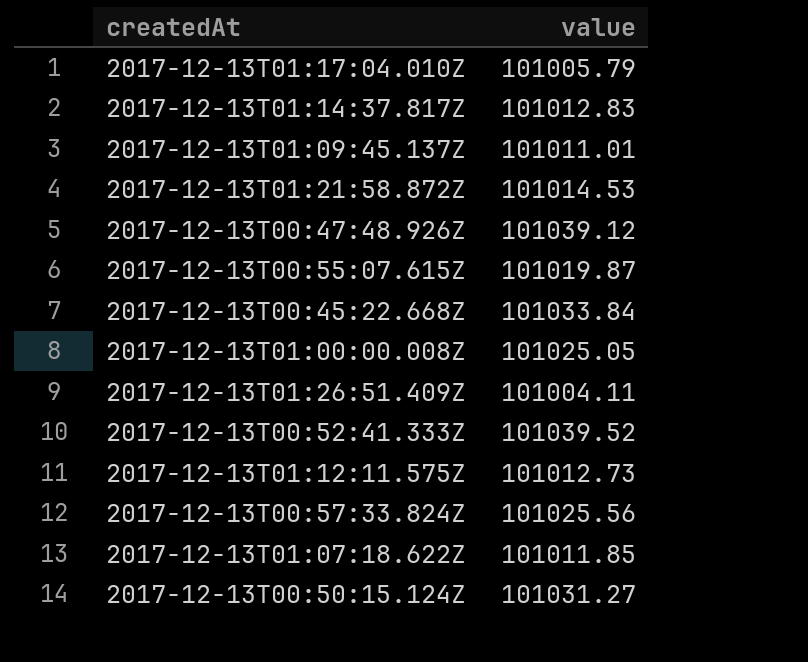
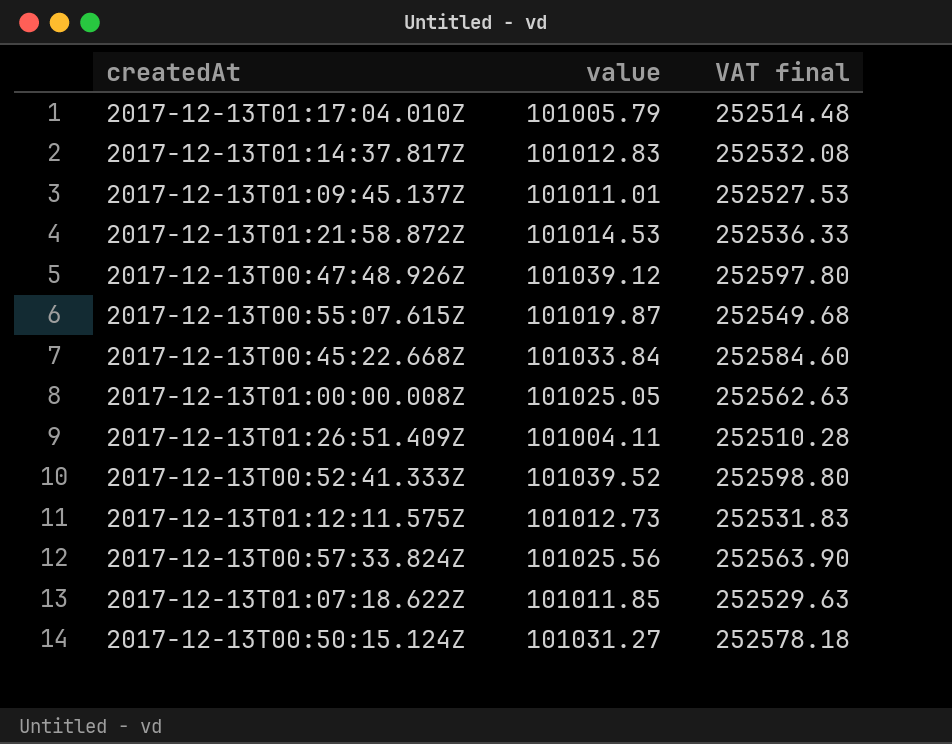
column VAT final | formula: none -> [value] * 2.5

